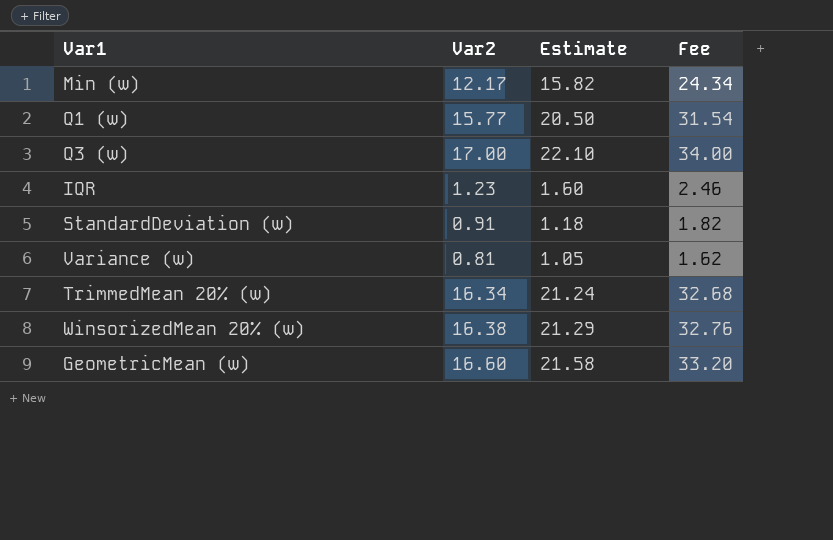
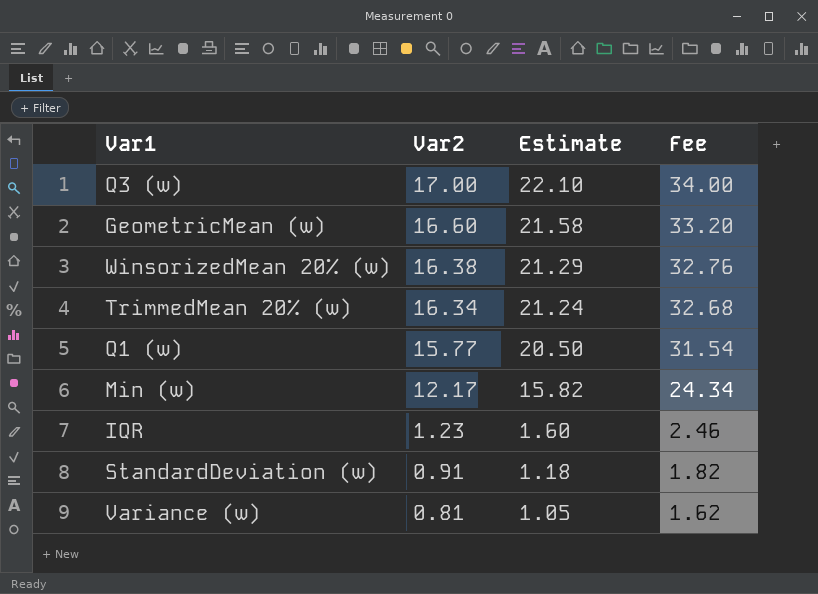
row order: none -> Var2 descending

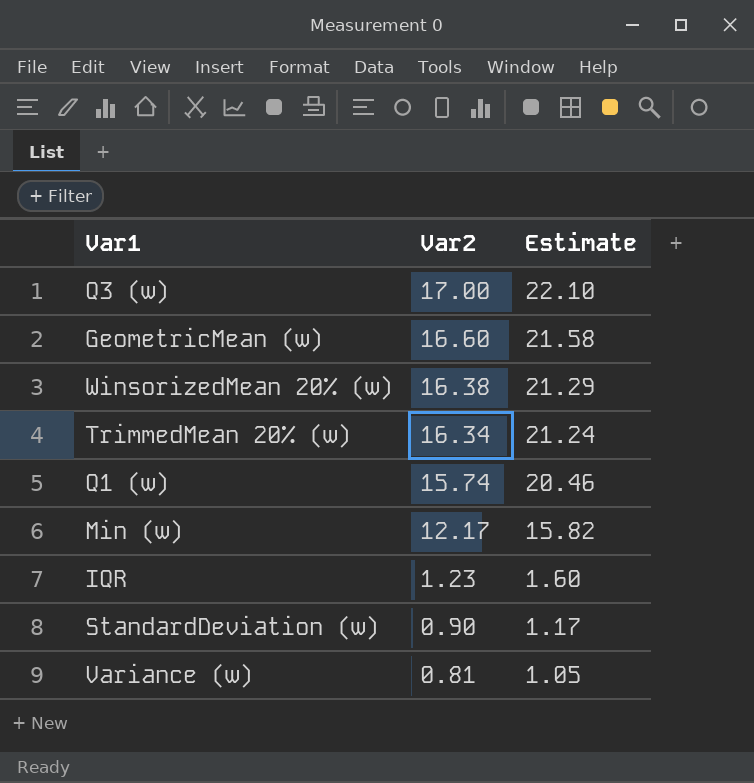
column Fee | formula: [Var2] * 2 -> none
Q1 (w) | Var2: 15.77 -> 15.74
Q1 (w) | Estimate: 20.50 -> 20.46
StandardDeviation (w) | Var2: 0.91 -> 0.90
StandardDeviation (w) | Estimate: 1.18 -> 1.17

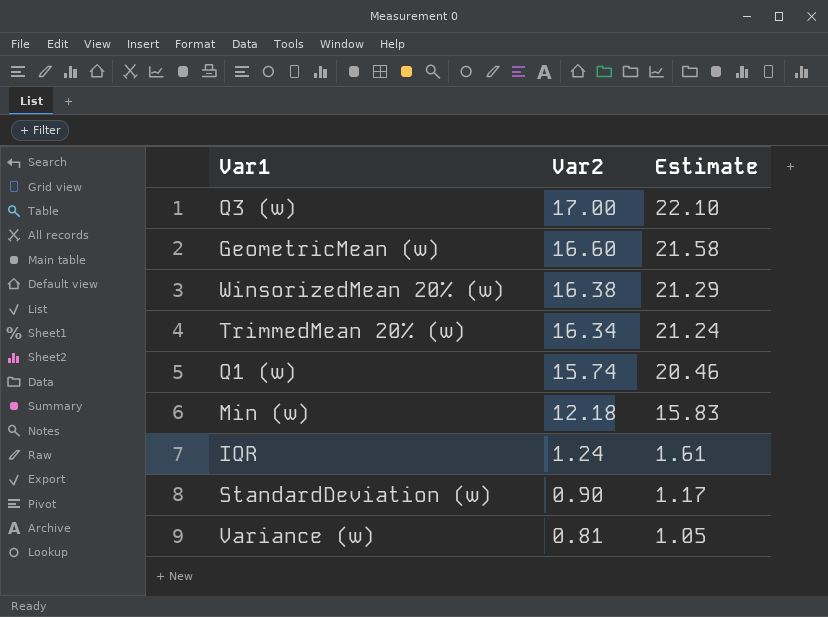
Min (w) | Var2: 12.17 -> 12.18
Min (w) | Estimate: 15.82 -> 15.83
IQR | Var2: 1.23 -> 1.24
IQR | Estimate: 1.60 -> 1.61

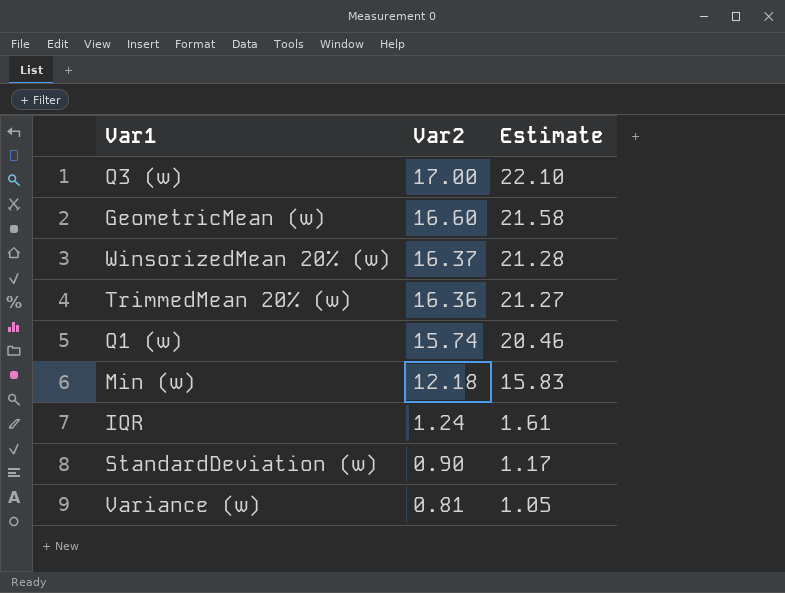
WinsorizedMean 20% (w) | Var2: 16.38 -> 16.37
WinsorizedMean 20% (w) | Estimate: 21.29 -> 21.28
TrimmedMean 20% (w) | Var2: 16.34 -> 16.36
TrimmedMean 20% (w) | Estimate: 21.24 -> 21.27

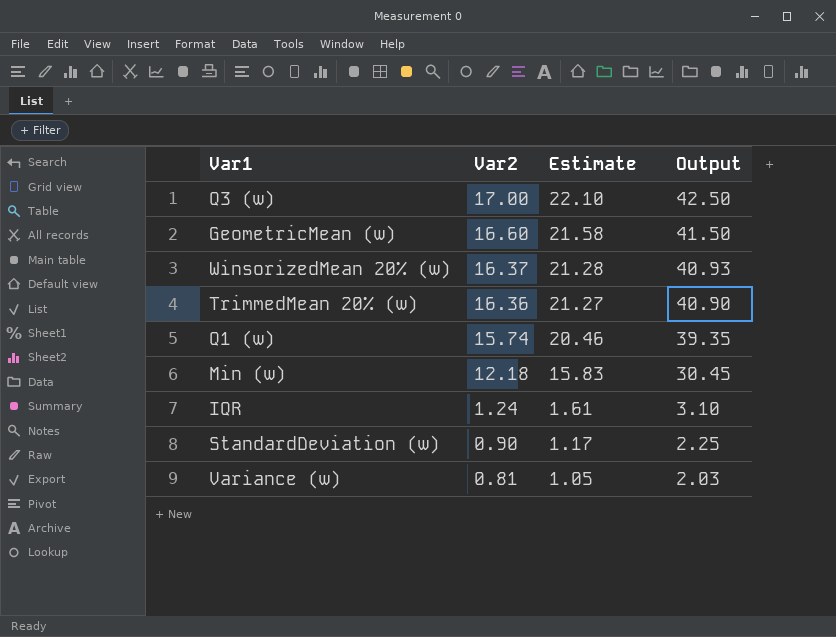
column Output | formula: none -> [Var2] * 2.5

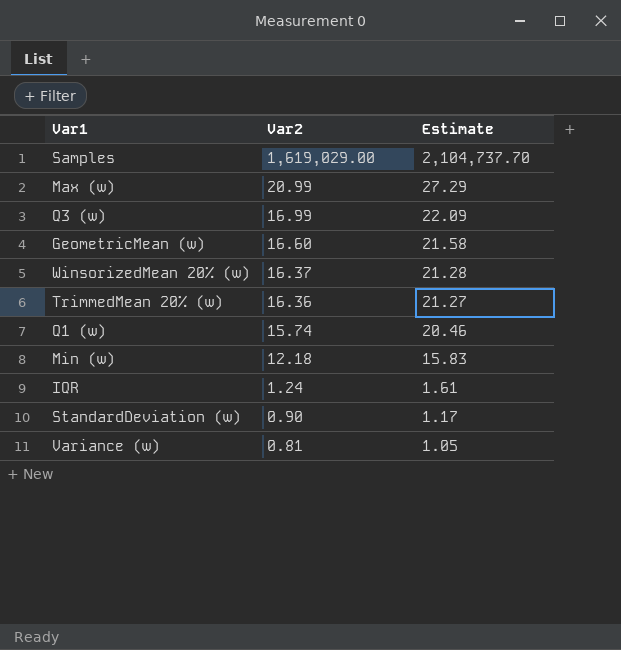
column Output | formula: [Var2] * 2.5 -> none
row Samples: none -> 1,619,029.00 | 2,104,737.70
row Max (w): none -> 20.99 | 27.29
Q3 (w) | Var2: 17.00 -> 16.99
Q3 (w) | Estimate: 22.10 -> 22.09

